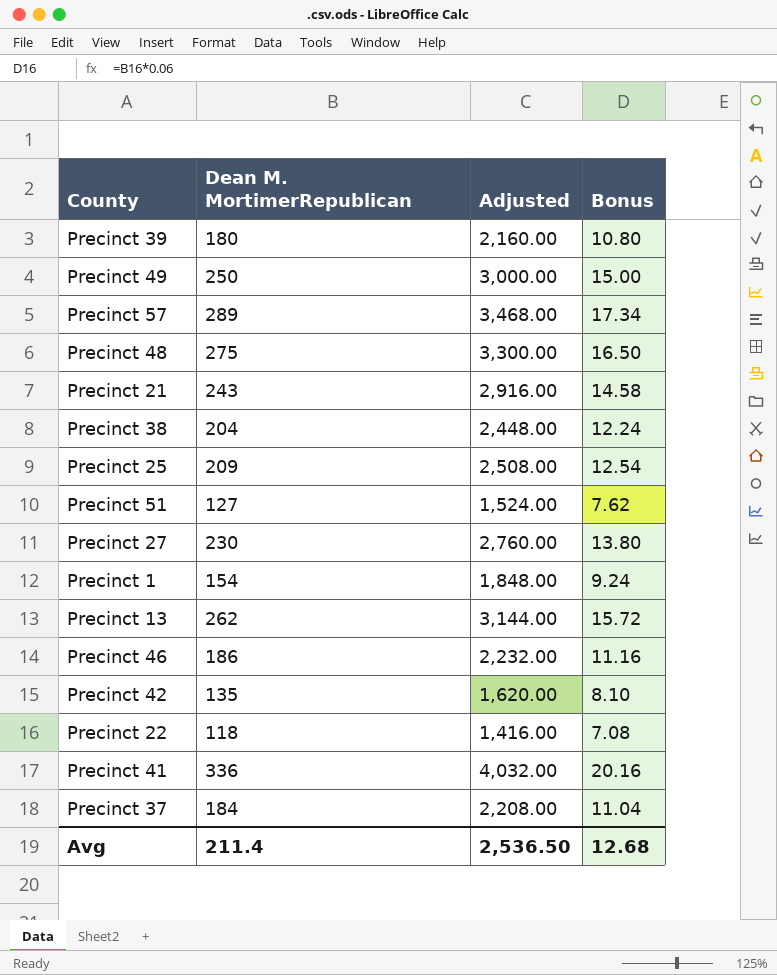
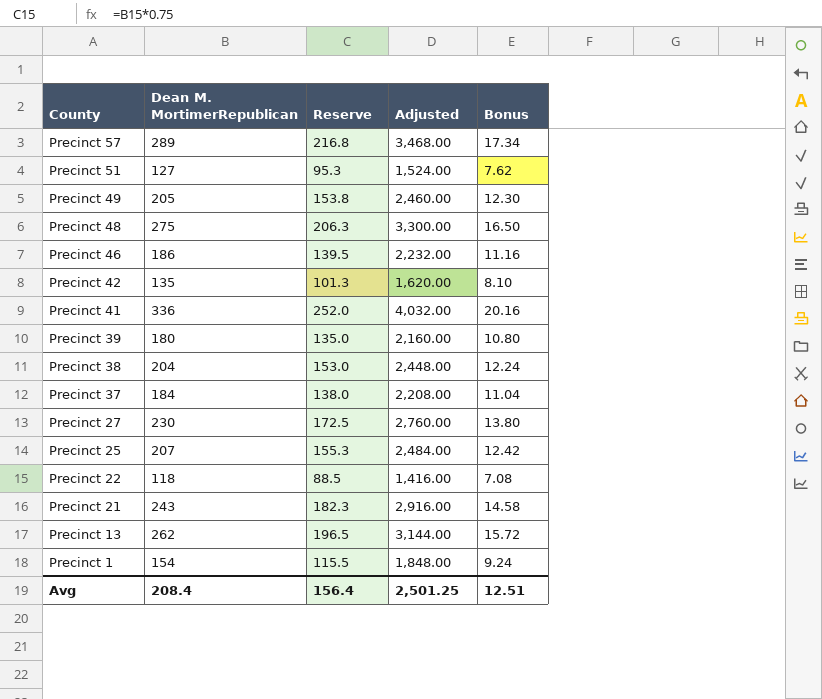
row order: none -> County descending
column Reserve | formula: none -> [Dean M. MortimerRepublican] * 0.75
Precinct 49 | Dean M. MortimerRepublican: 250 -> 205
Precinct 49 | Adjusted: 3,000.00 -> 2,460.00
Precinct 49 | Bonus: 15.00 -> 12.30
Precinct 25 | Dean M. MortimerRepublican: 209 -> 207
Precinct 25 | Adjusted: 2,508.00 -> 2,484.00
Precinct 25 | Bonus: 12.54 -> 12.42
Avg | Dean M. MortimerRepublican: 211.4 -> 208.4
Avg | Adjusted: 2,536.50 -> 2,501.25
Avg | Bonus: 12.68 -> 12.51

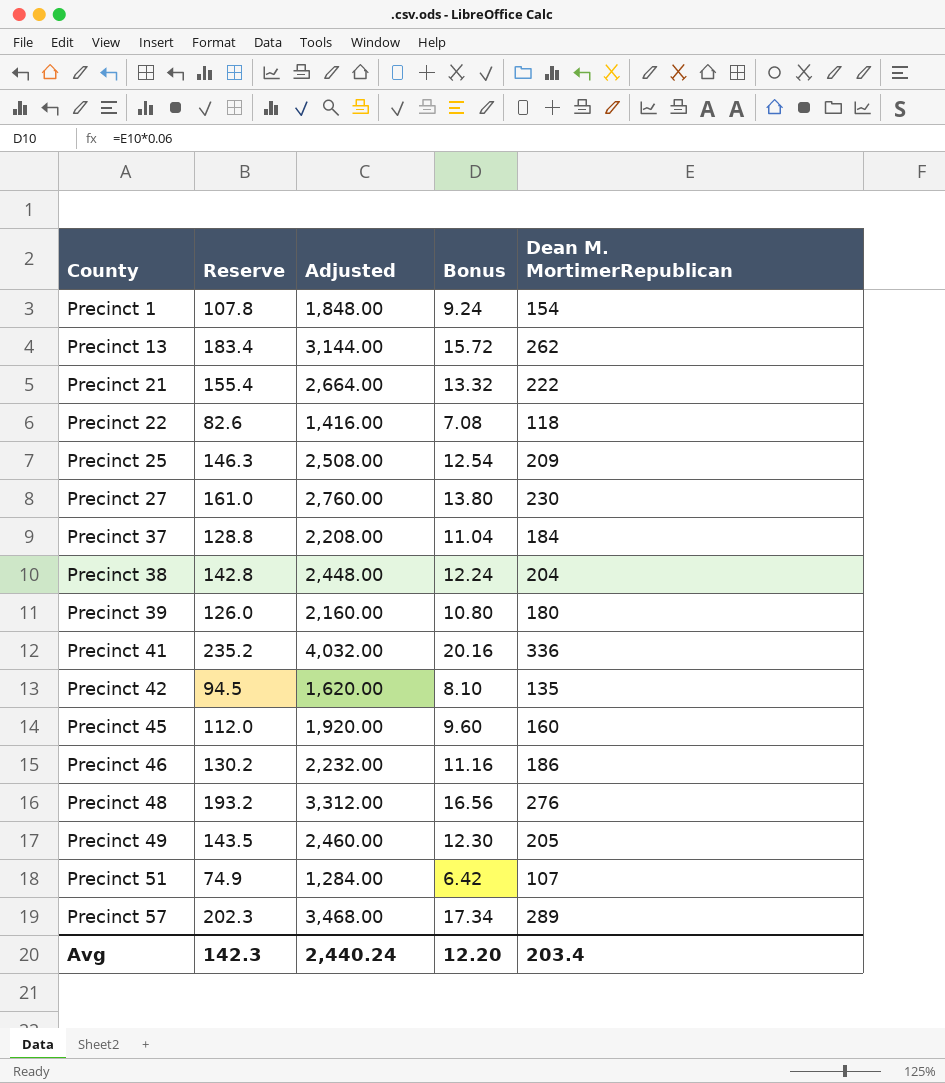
row order: County descending -> County ascending
column Reserve | formula: [Dean M. MortimerRepublican] * 0.75 -> [Dean M. MortimerRepublican] * 0.7
column Dean M. MortimerRepublican | position: 2 -> 5
Precinct 21 | Adjusted: 2,916.00 -> 2,664.00
Precinct 21 | Bonus: 14.58 -> 13.32
Precinct 21 | Dean M. MortimerRepublican: 243 -> 222
Precinct 25 | Adjusted: 2,484.00 -> 2,508.00
Precinct 25 | Bonus: 12.42 -> 12.54
Precinct 25 | Dean M. MortimerRepublican: 207 -> 209
row Precinct 45: none -> 112.0 | 1,920.00 | 9.60 | 160
Precinct 48 | Adjusted: 3,300.00 -> 3,312.00
Precinct 48 | Bonus: 16.50 -> 16.56
Precinct 48 | Dean M. MortimerRepublican: 275 -> 276
Precinct 51 | Adjusted: 1,524.00 -> 1,284.00
Precinct 51 | Bonus: 7.62 -> 6.42
Precinct 51 | Dean M. MortimerRepublican: 127 -> 107
Avg | Reserve: 156.4 -> 142.3
Avg | Adjusted: 2,501.25 -> 2,440.24
Avg | Bonus: 12.51 -> 12.20
Avg | Dean M. MortimerRepublican: 208.4 -> 203.4

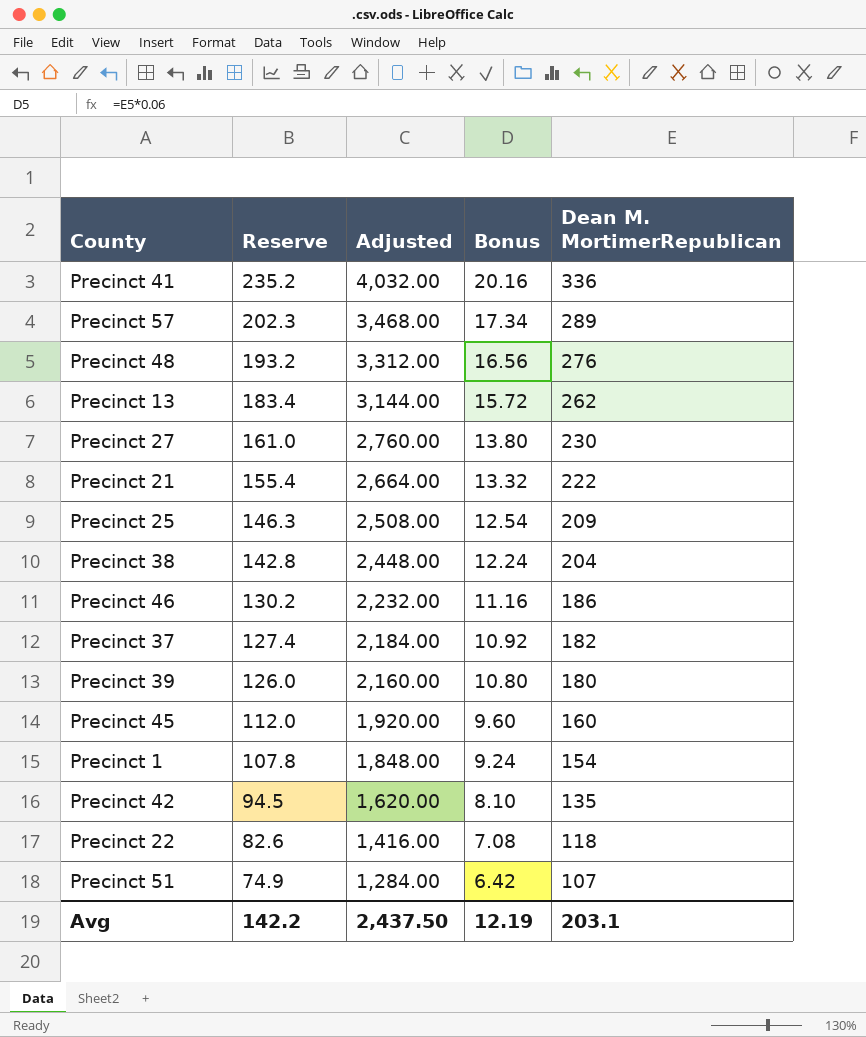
row order: County ascending -> Reserve descending
row Precinct 49: 143.5 | 2,460.00 | 12.30 | 205 -> none
Precinct 37 | Reserve: 128.8 -> 127.4
Precinct 37 | Adjusted: 2,208.00 -> 2,184.00
Precinct 37 | Bonus: 11.04 -> 10.92
Precinct 37 | Dean M. MortimerRepublican: 184 -> 182
Avg | Reserve: 142.3 -> 142.2
Avg | Adjusted: 2,440.24 -> 2,437.50
Avg | Bonus: 12.20 -> 12.19
Avg | Dean M. MortimerRepublican: 203.4 -> 203.1

